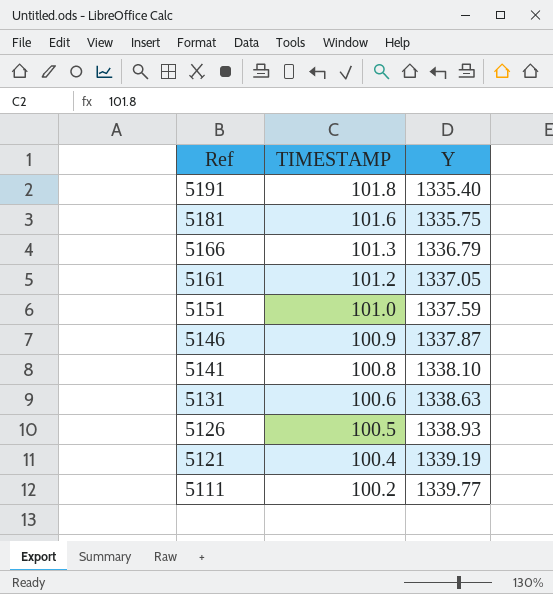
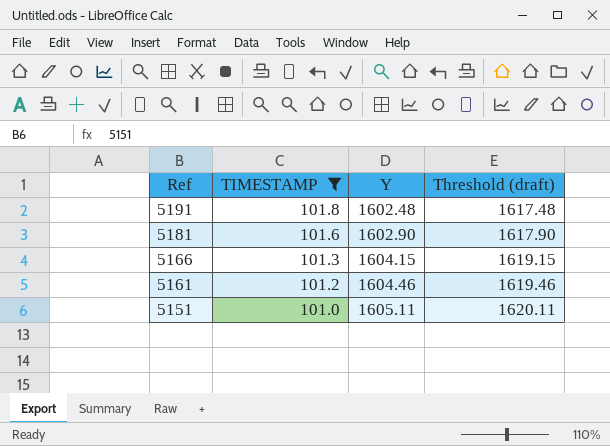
filter: none -> TIMESTAMP >= 101.0
column Threshold (draft) | formula: none -> [Y] + 15
5191 | Y: 1335.40 -> 1602.48
5181 | Y: 1335.75 -> 1602.90
5166 | Y: 1336.79 -> 1604.15
5161 | Y: 1337.05 -> 1604.46
5151 | Y: 1337.59 -> 1605.11

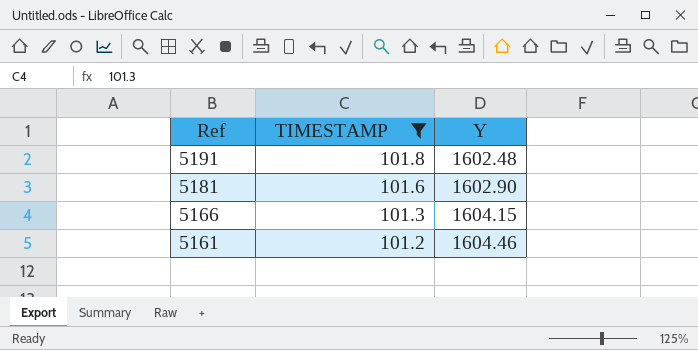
column Threshold (draft) | formula: [Y] + 15 -> none
row 5151: 101.0 | 1605.11 | 1620.11 -> none

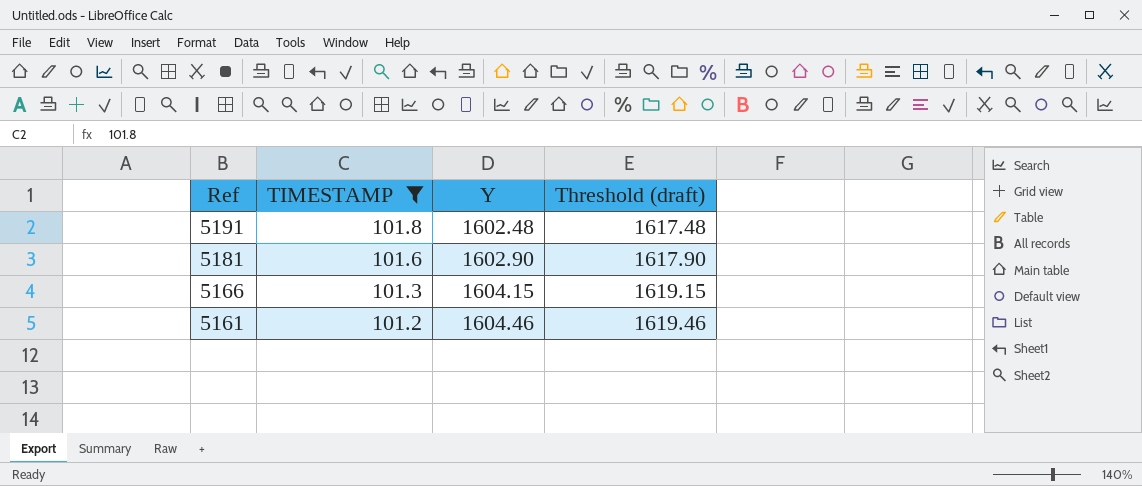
column Threshold (draft) | formula: none -> [Y] + 15

